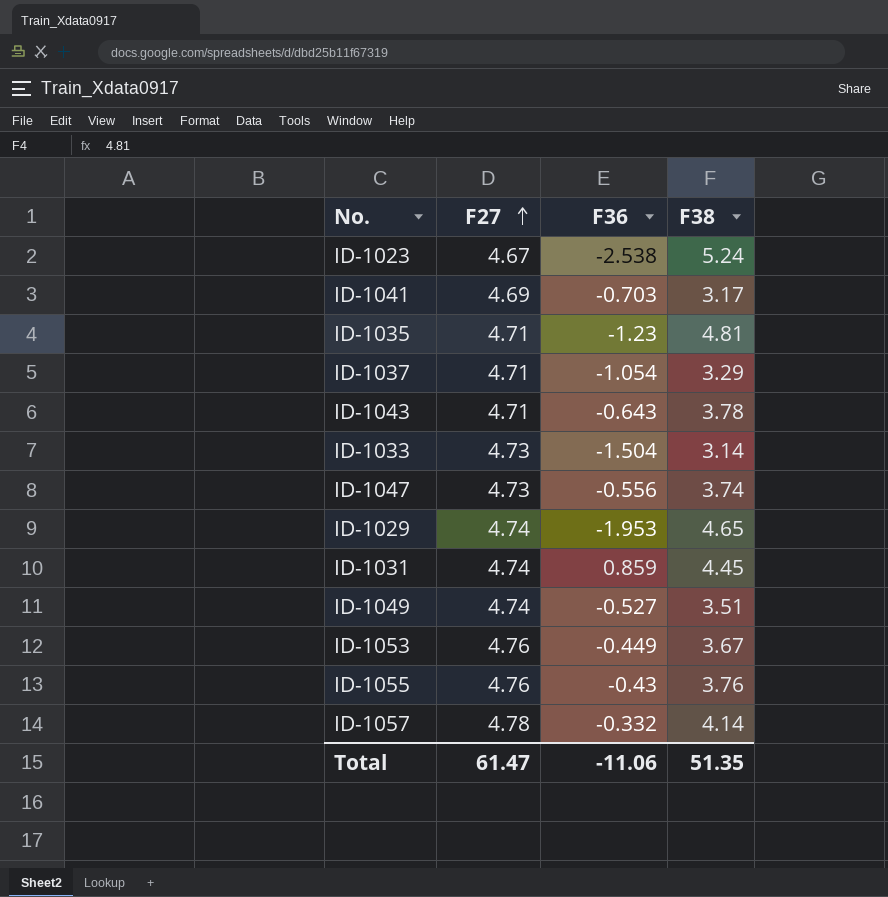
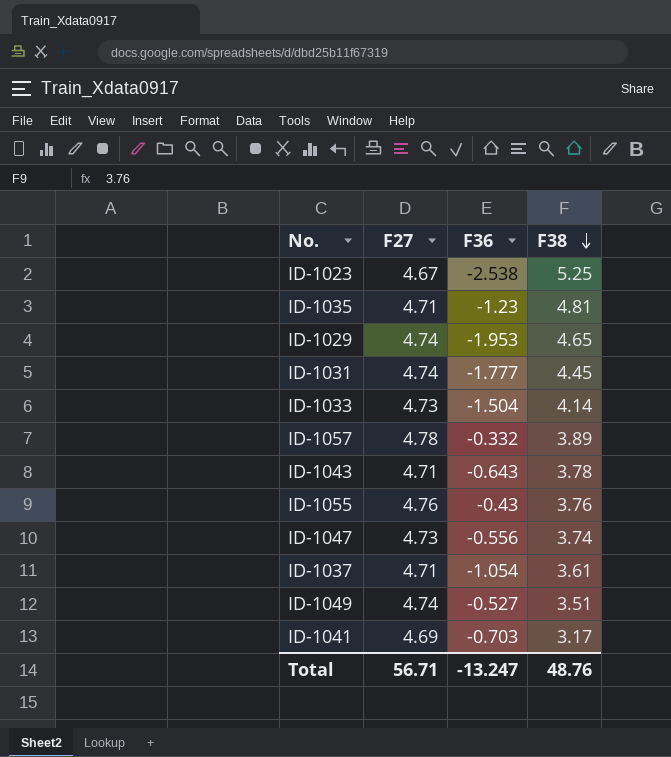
row order: F27 ascending -> F38 descending
row ID-1053: 4.76 | -0.449 | 3.67 -> none
ID-1023 | F38: 5.24 -> 5.25
ID-1031 | F36: 0.859 -> -1.777
ID-1033 | F38: 3.14 -> 4.14
ID-1057 | F38: 4.14 -> 3.89
ID-1037 | F38: 3.29 -> 3.61
Total | F27: 61.47 -> 56.71
Total | F36: -11.06 -> -13.247
Total | F38: 51.35 -> 48.76

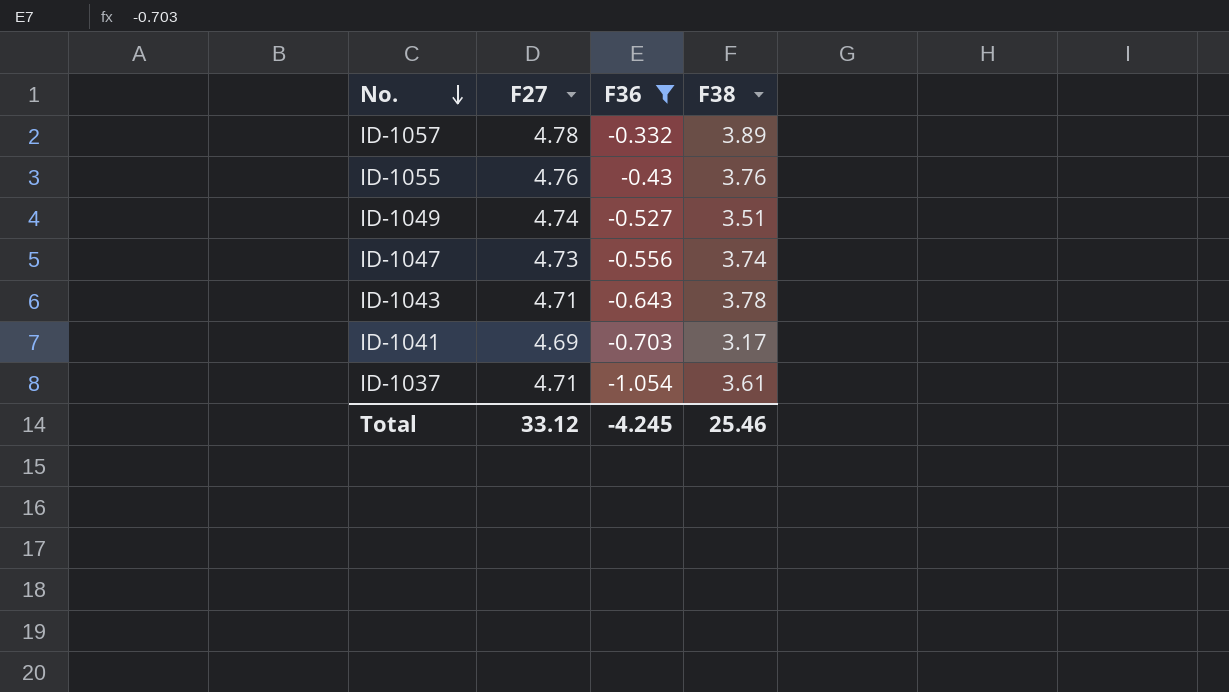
filter: none -> F36 >= -1.054
row order: F38 descending -> No. descending
Total | F27: 56.71 -> 33.12
Total | F36: -13.247 -> -4.245
Total | F38: 48.76 -> 25.46

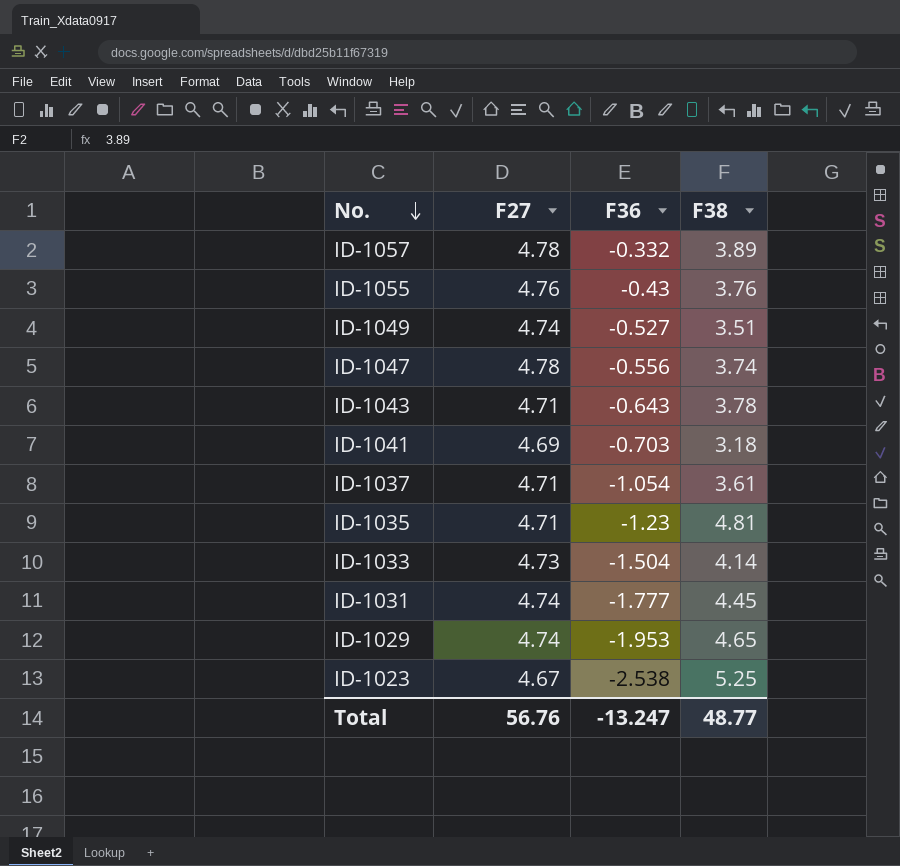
filter: F36 >= -1.054 -> none
ID-1047 | F27: 4.73 -> 4.78
ID-1041 | F38: 3.17 -> 3.18
Total | F27: 33.12 -> 56.76
Total | F36: -4.245 -> -13.247
Total | F38: 25.46 -> 48.77

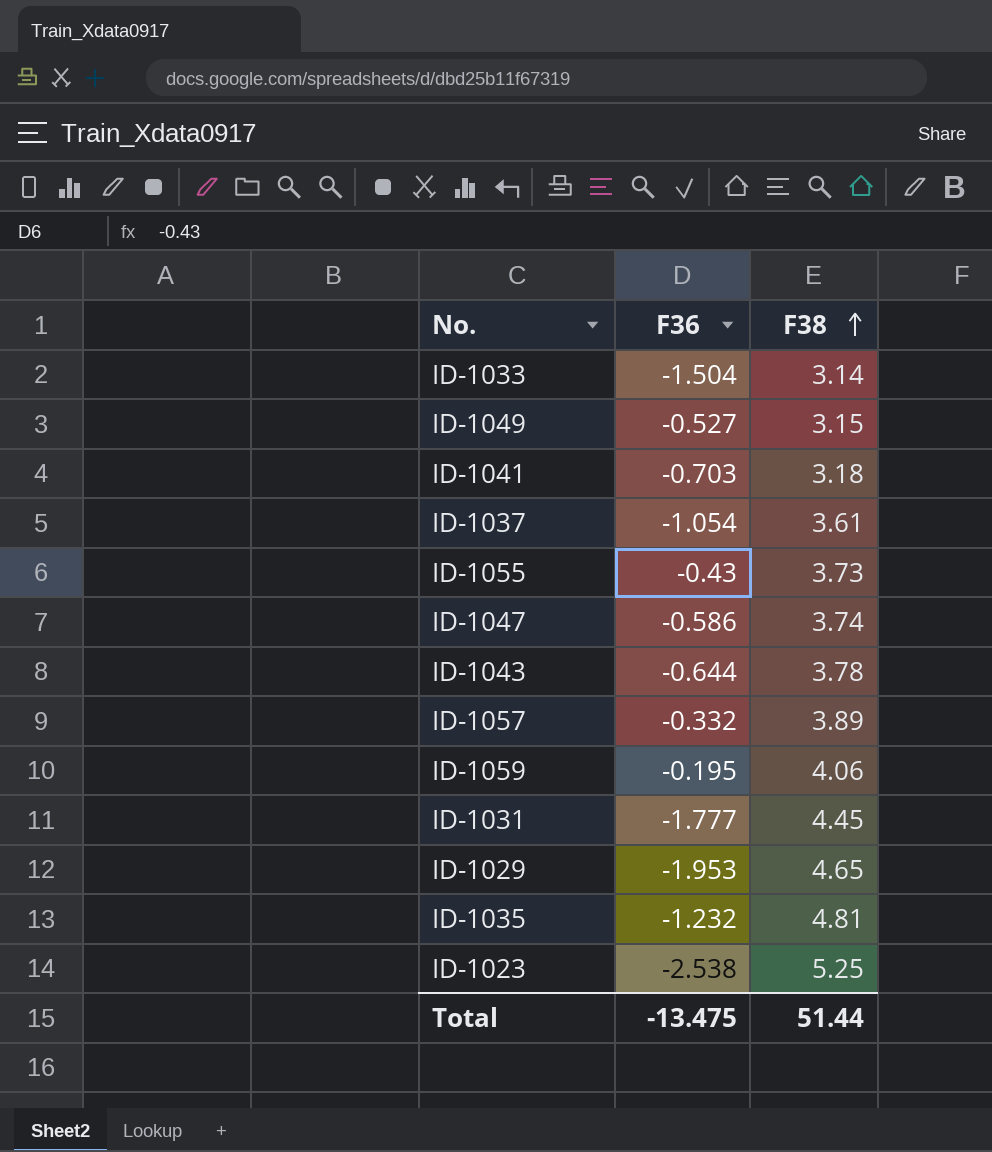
row order: No. descending -> F38 ascending
column F27 | position: 2 -> none
ID-1033 | F38: 4.14 -> 3.14
ID-1049 | F38: 3.51 -> 3.15
ID-1055 | F38: 3.76 -> 3.73
ID-1047 | F36: -0.556 -> -0.586
ID-1043 | F36: -0.643 -> -0.644
row ID-1059: none -> -0.195 | 4.06
ID-1035 | F36: -1.23 -> -1.232
Total | F36: -13.247 -> -13.475
Total | F38: 48.77 -> 51.44

